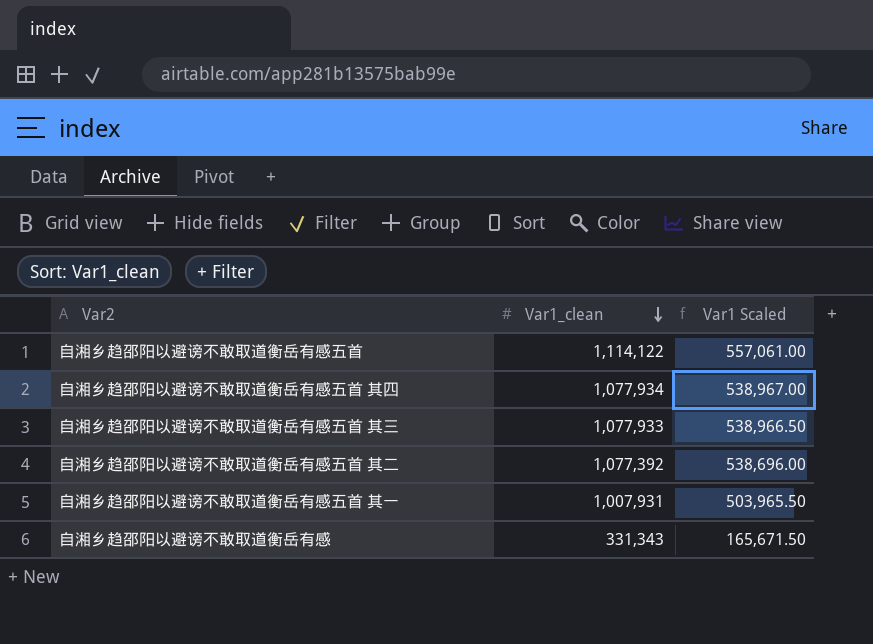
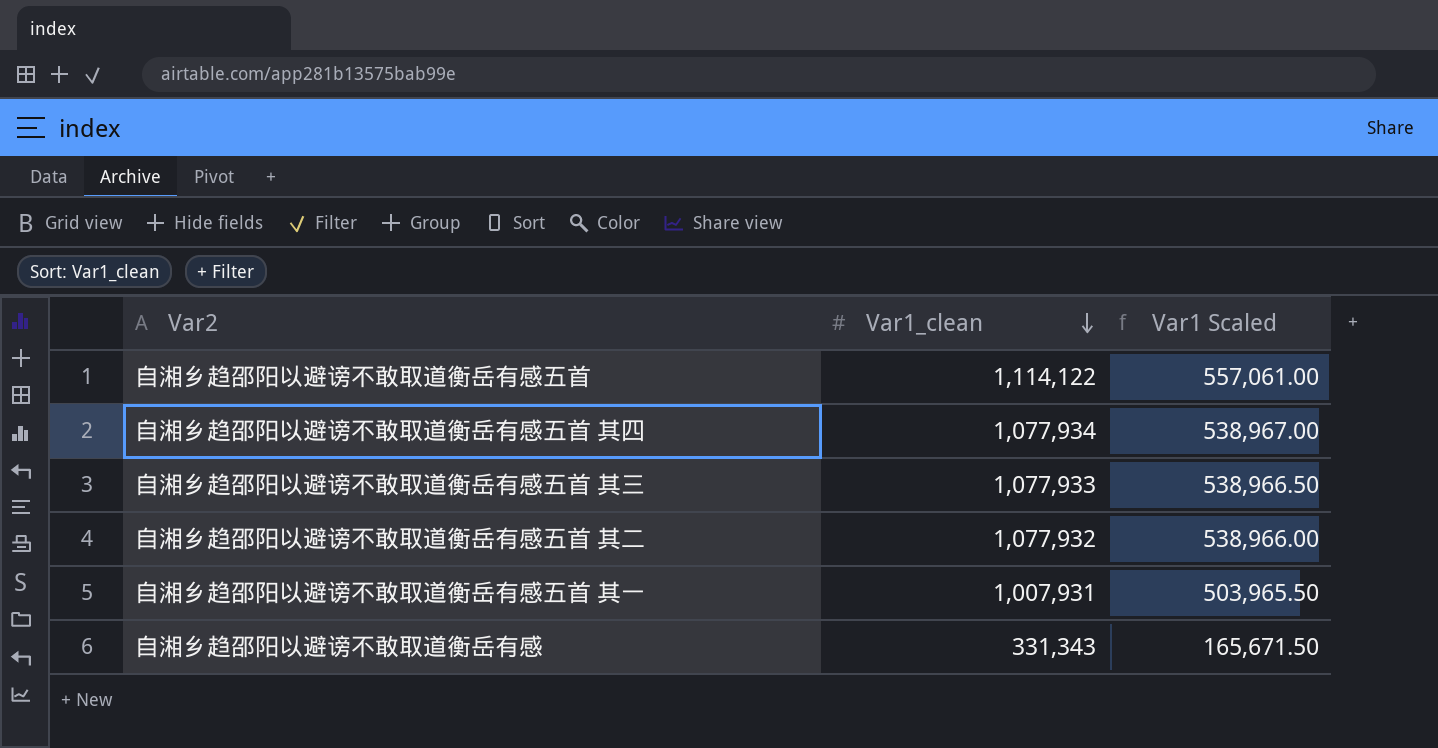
自湘乡趋邵阳以避谤不敢取道衡岳有感五首 其二 | Var1_clean: 1,077,392 -> 1,077,932
自湘乡趋邵阳以避谤不敢取道衡岳有感五首 其二 | Var1 Scaled: 538,696.00 -> 538,966.00

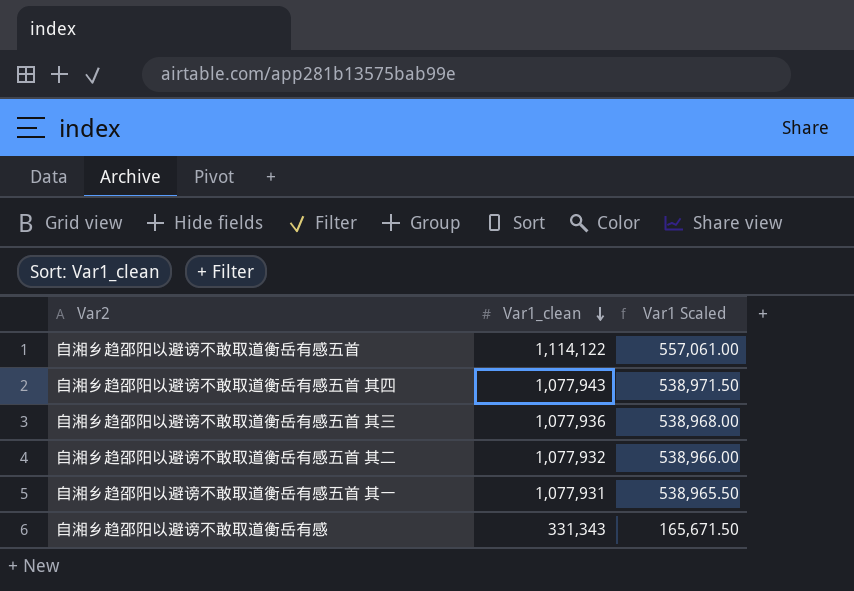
自湘乡趋邵阳以避谤不敢取道衡岳有感五首 其四 | Var1_clean: 1,077,934 -> 1,077,943
自湘乡趋邵阳以避谤不敢取道衡岳有感五首 其四 | Var1 Scaled: 538,967.00 -> 538,971.50
自湘乡趋邵阳以避谤不敢取道衡岳有感五首 其三 | Var1_clean: 1,077,933 -> 1,077,936
自湘乡趋邵阳以避谤不敢取道衡岳有感五首 其三 | Var1 Scaled: 538,966.50 -> 538,968.00
自湘乡趋邵阳以避谤不敢取道衡岳有感五首 其一 | Var1_clean: 1,007,931 -> 1,077,931
自湘乡趋邵阳以避谤不敢取道衡岳有感五首 其一 | Var1 Scaled: 503,965.50 -> 538,965.50

